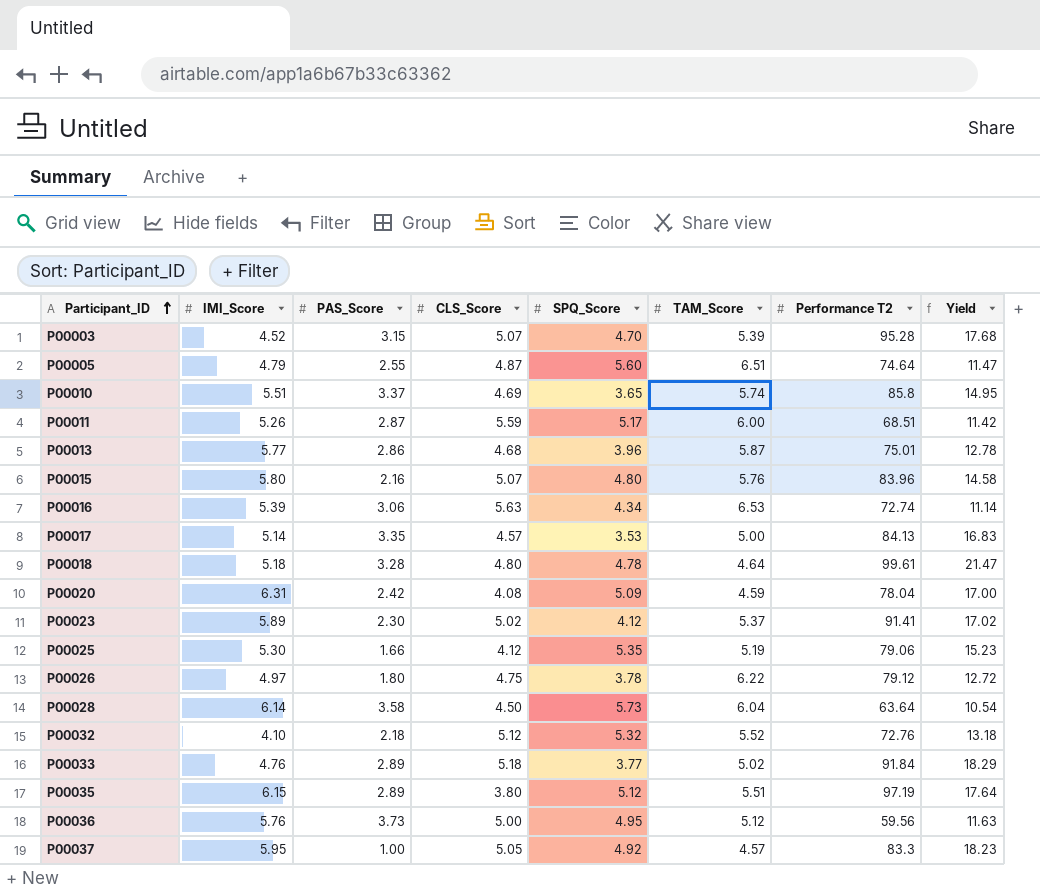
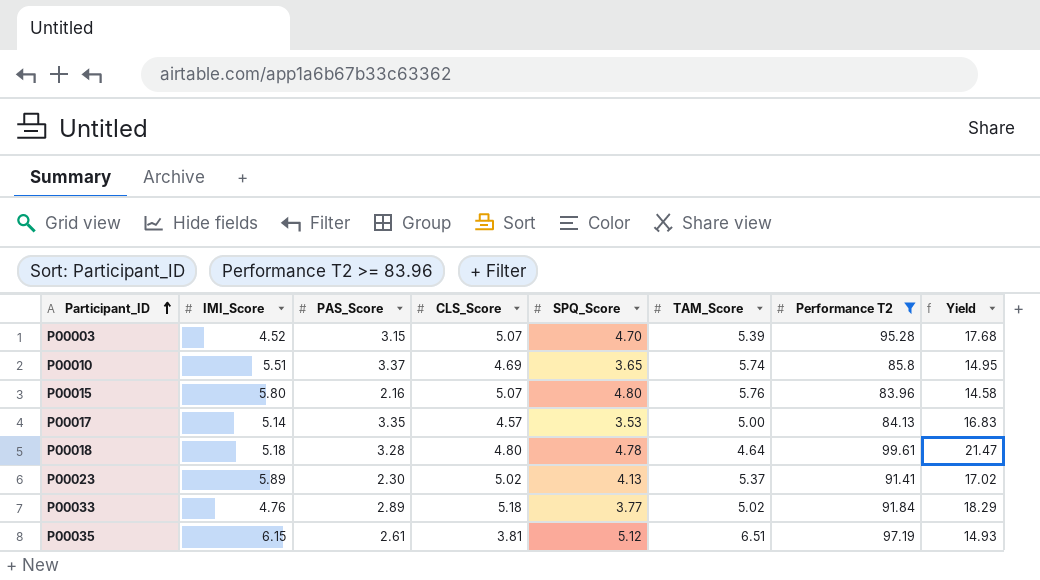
filter: none -> Performance T2 >= 83.96
P00023 | SPQ_Score: 4.12 -> 4.13
P00035 | PAS_Score: 2.89 -> 2.61
P00035 | CLS_Score: 3.80 -> 3.81
P00035 | TAM_Score: 5.51 -> 6.51
P00035 | Yield: 17.64 -> 14.93

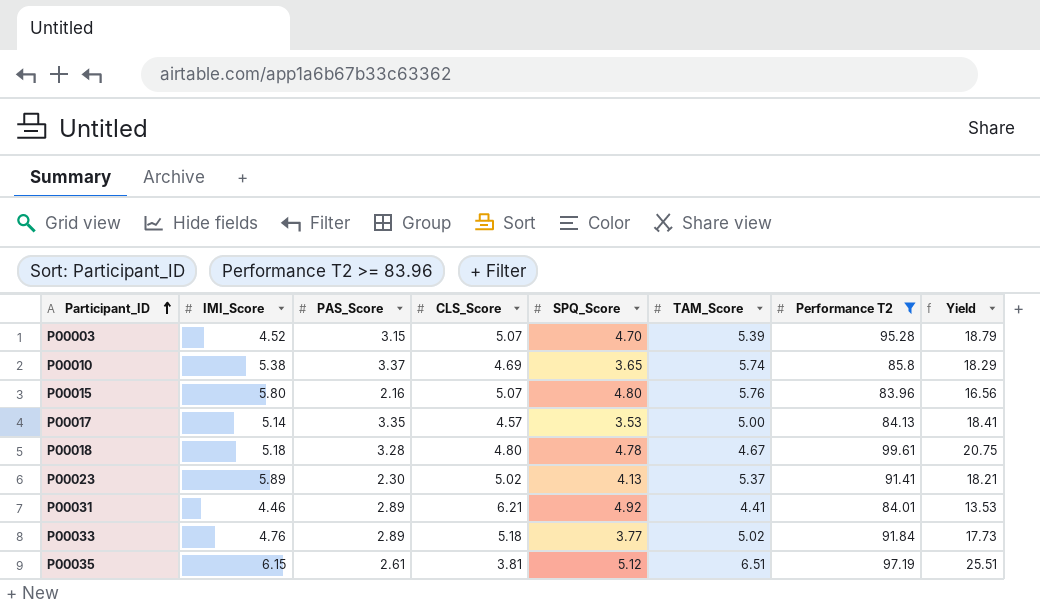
column Yield | formula: [Performance T2] / [TAM_Score] -> [Performance T2] / [CLS_Score]
P00010 | IMI_Score: 5.51 -> 5.38
P00018 | TAM_Score: 4.64 -> 4.67
row P00031: none -> 4.46 | 2.89 | 6.21 | 4.92 | 4.41 | 84.01 | 13.53

